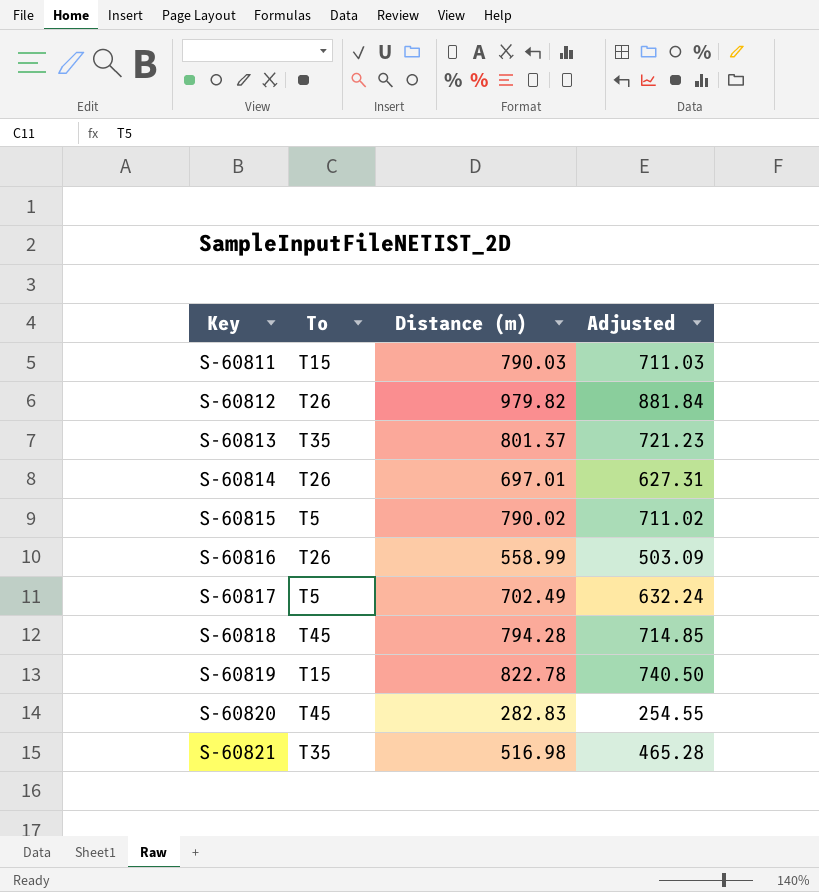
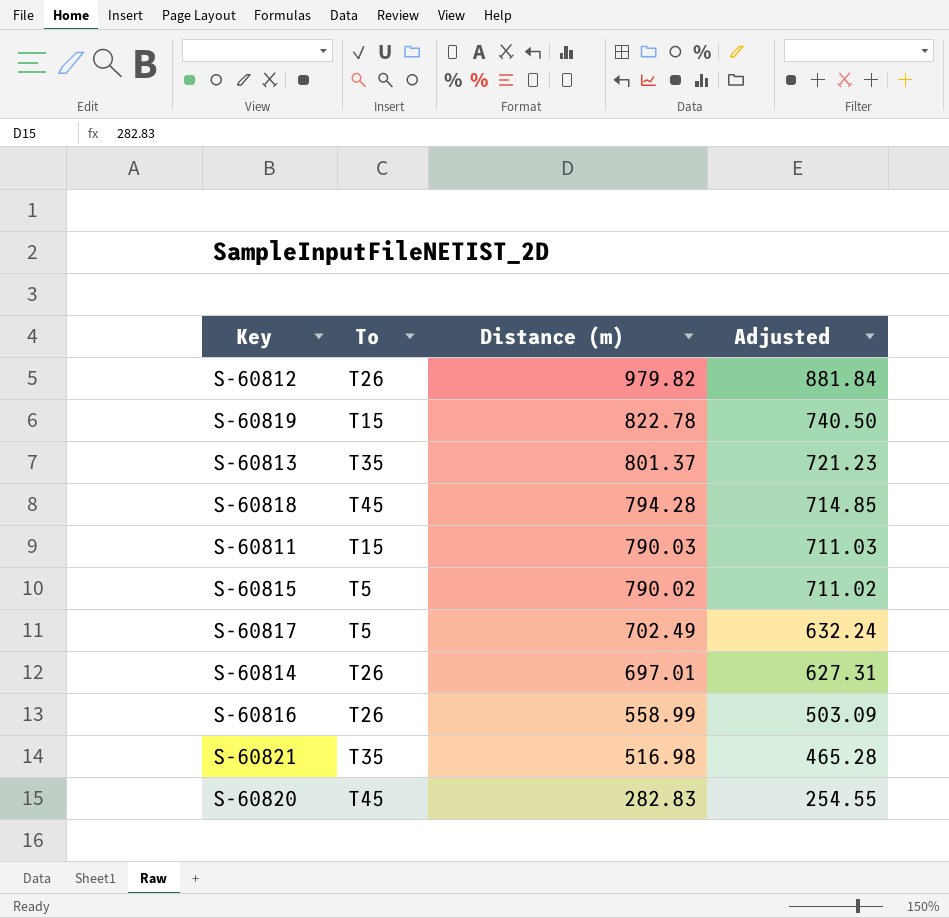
row order: Key ascending -> Distance (m) descending

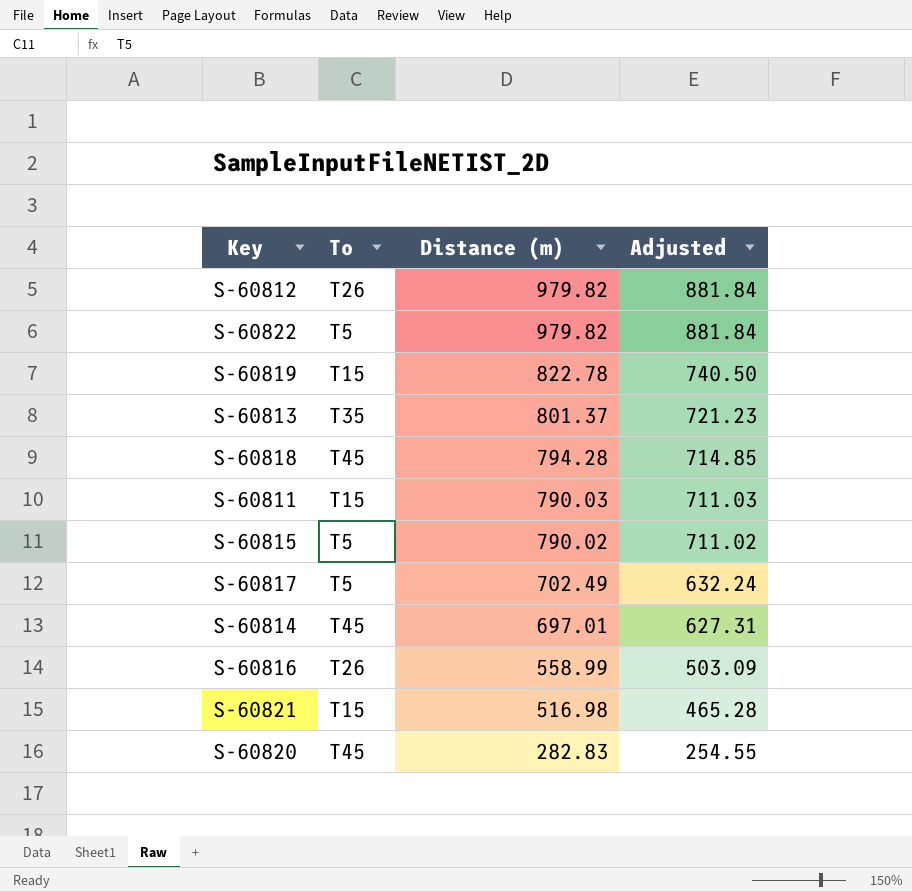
row S-60822: none -> T5 | 979.82 | 881.84
S-60814 | To: T26 -> T45
S-60821 | To: T35 -> T15

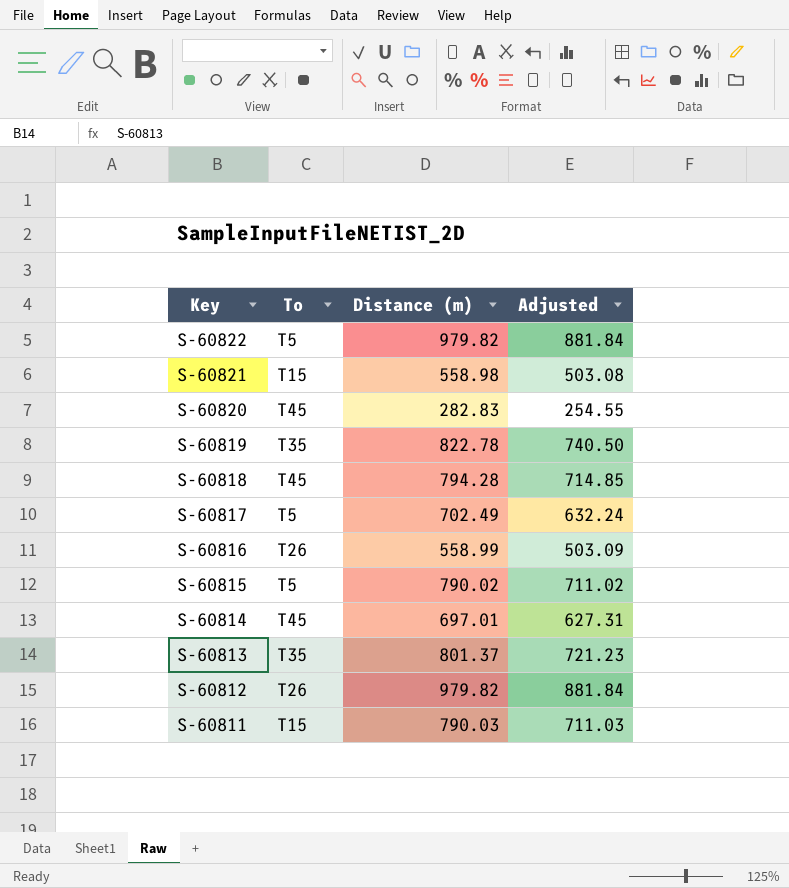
row order: Distance (m) descending -> Key descending
S-60821 | Distance (m): 516.98 -> 558.98
S-60821 | Adjusted: 465.28 -> 503.08
S-60819 | To: T15 -> T35

